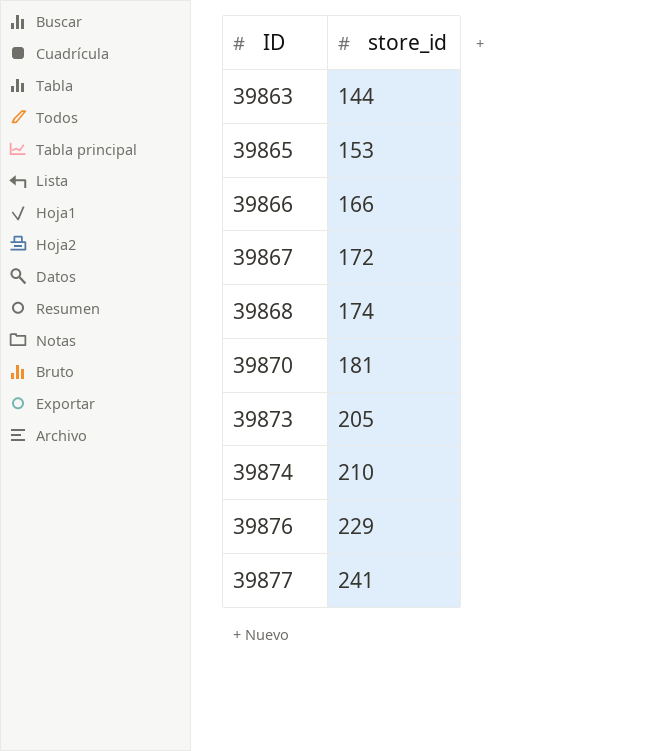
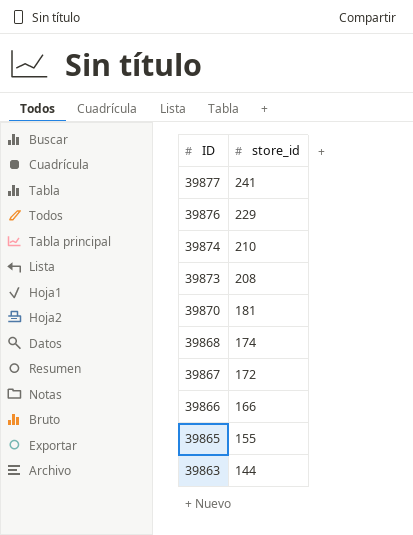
row order: ID ascending -> ID descending
39873 | store_id: 205 -> 208
39865 | store_id: 153 -> 155

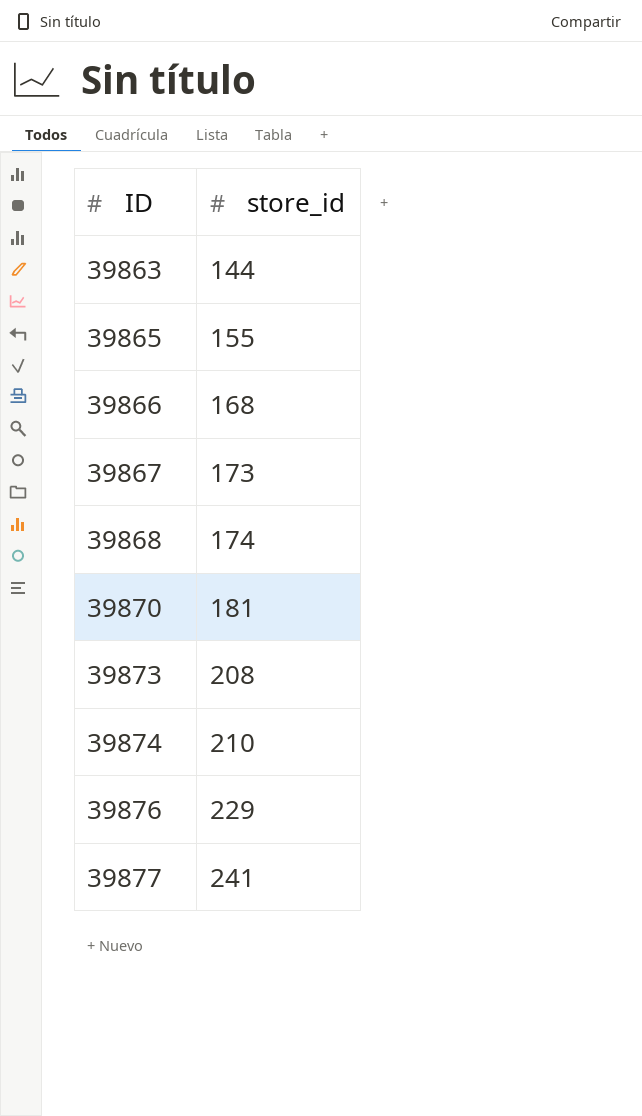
row order: ID descending -> ID ascending
39866 | store_id: 166 -> 168
39867 | store_id: 172 -> 173

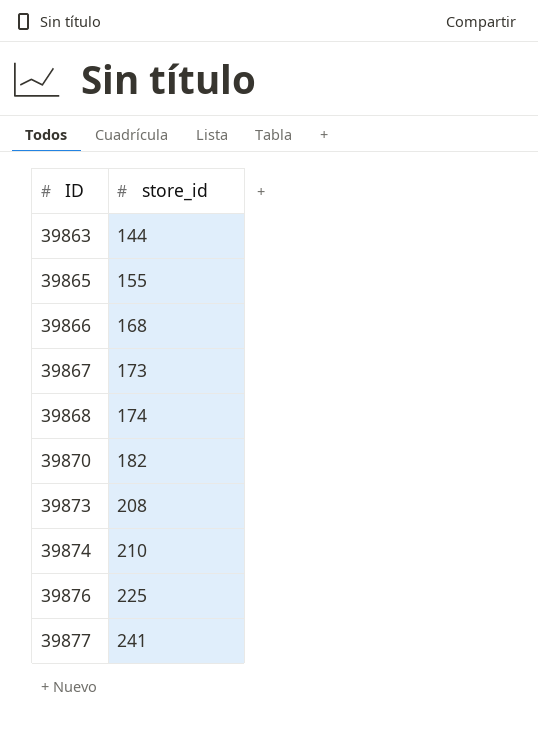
39870 | store_id: 181 -> 182
39876 | store_id: 229 -> 225

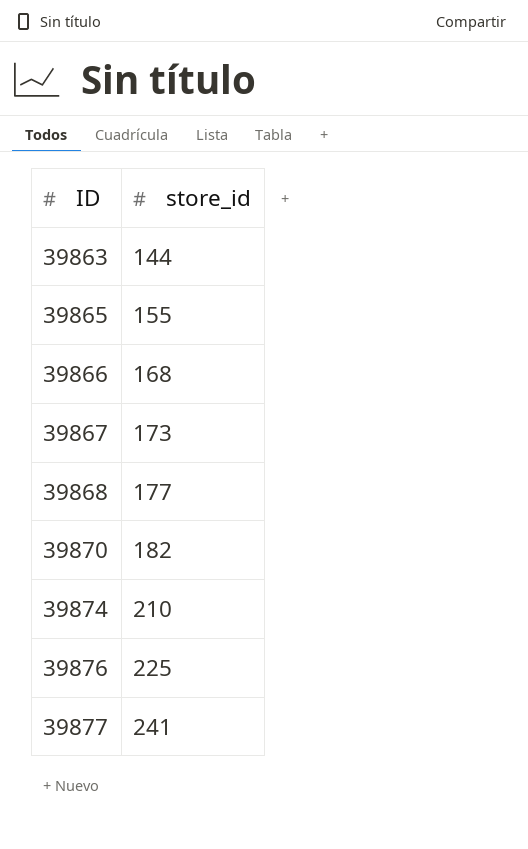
row 39873: 208 -> none
39868 | store_id: 174 -> 177

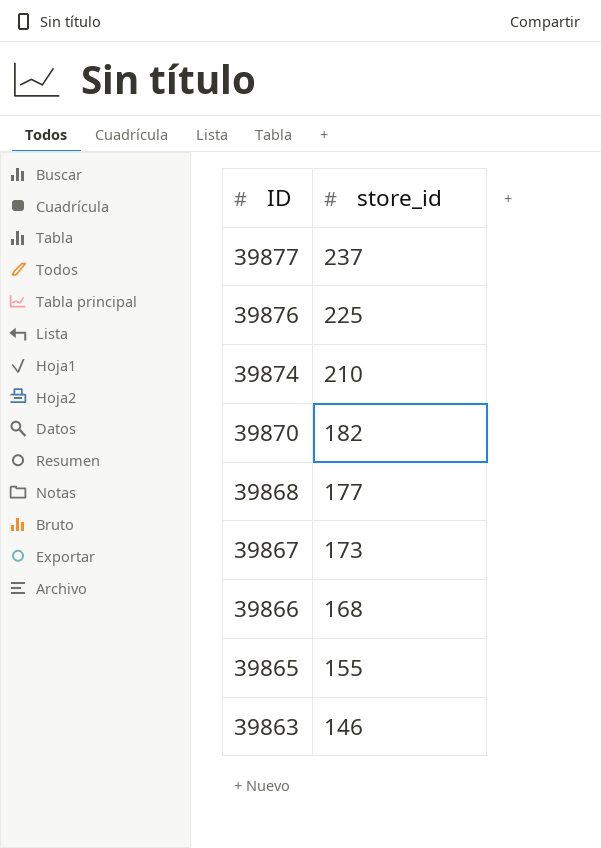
row order: ID ascending -> ID descending
39877 | store_id: 241 -> 237
39863 | store_id: 144 -> 146

